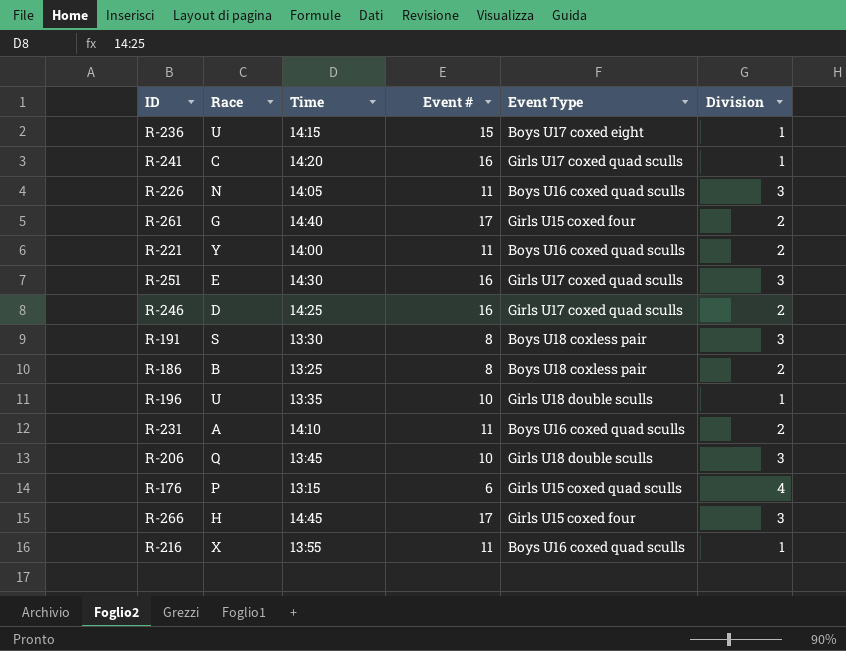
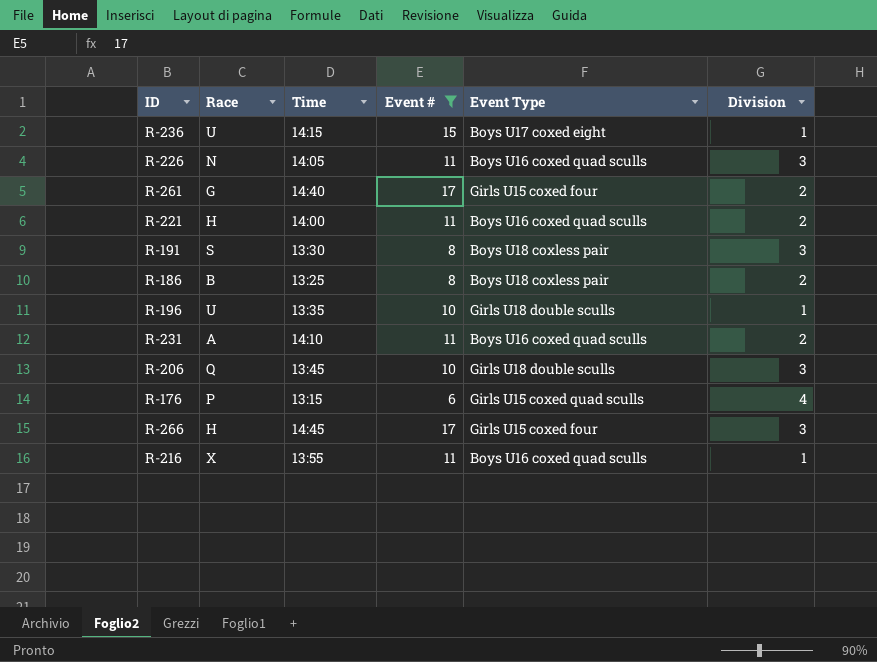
filter: none -> Event # != 16
R-221 | Race: Y -> H

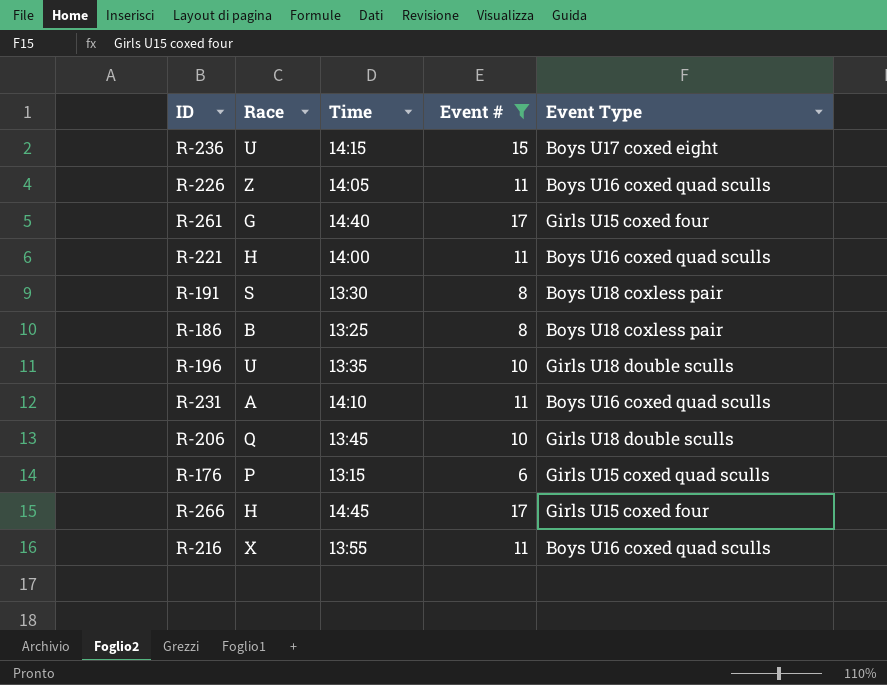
column Division | position: 6 -> none
R-226 | Race: N -> Z

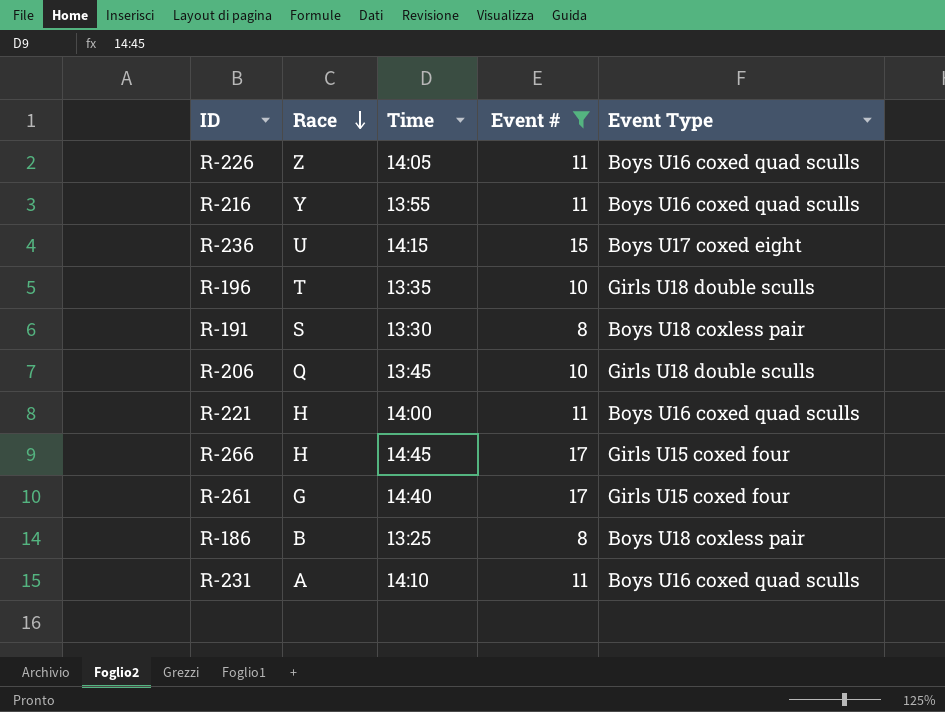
row order: none -> Race descending
row R-176: P | 13:15 | 6 | Girls U15 coxed quad sculls -> none
R-216 | Race: X -> Y
R-196 | Race: U -> T

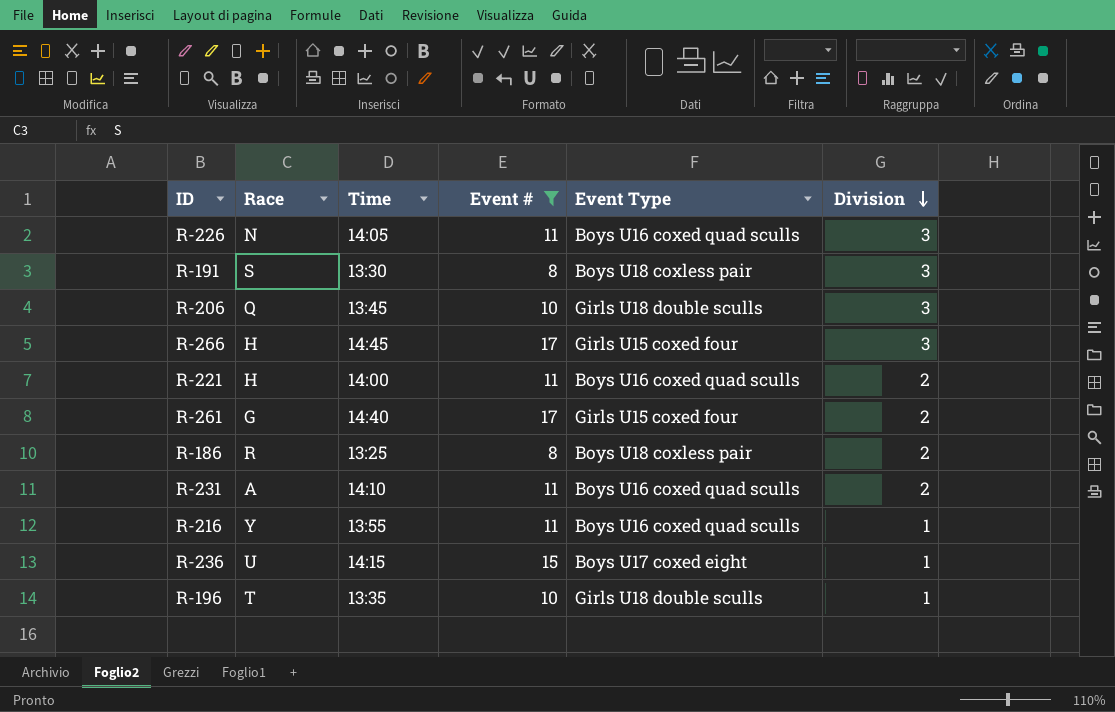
row order: Race descending -> Division descending
column Division | position: none -> 6
R-226 | Race: Z -> N
R-186 | Race: B -> R

